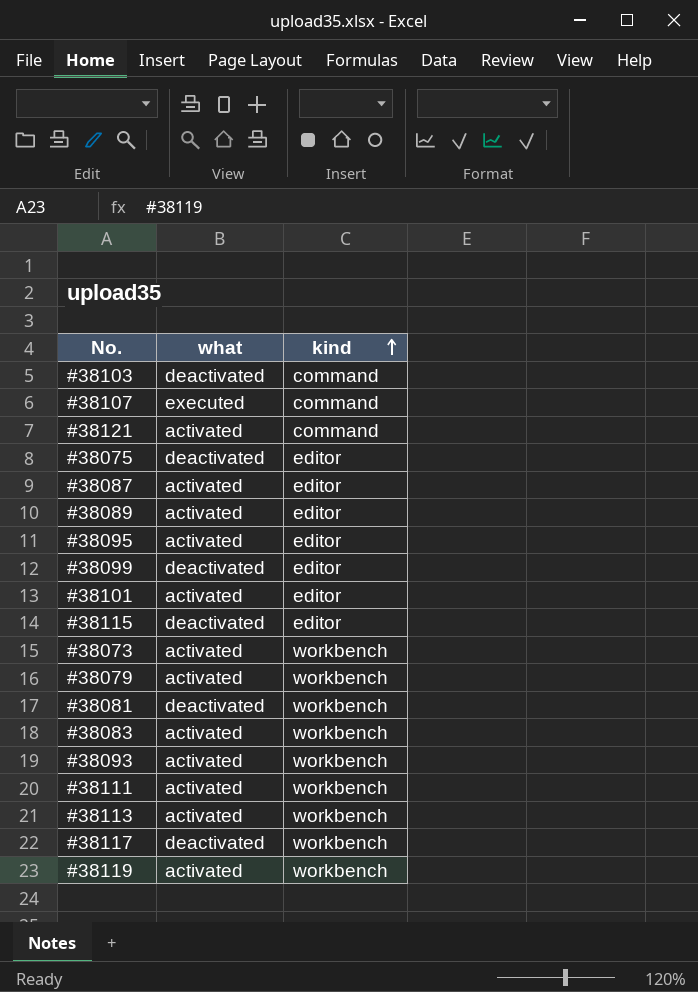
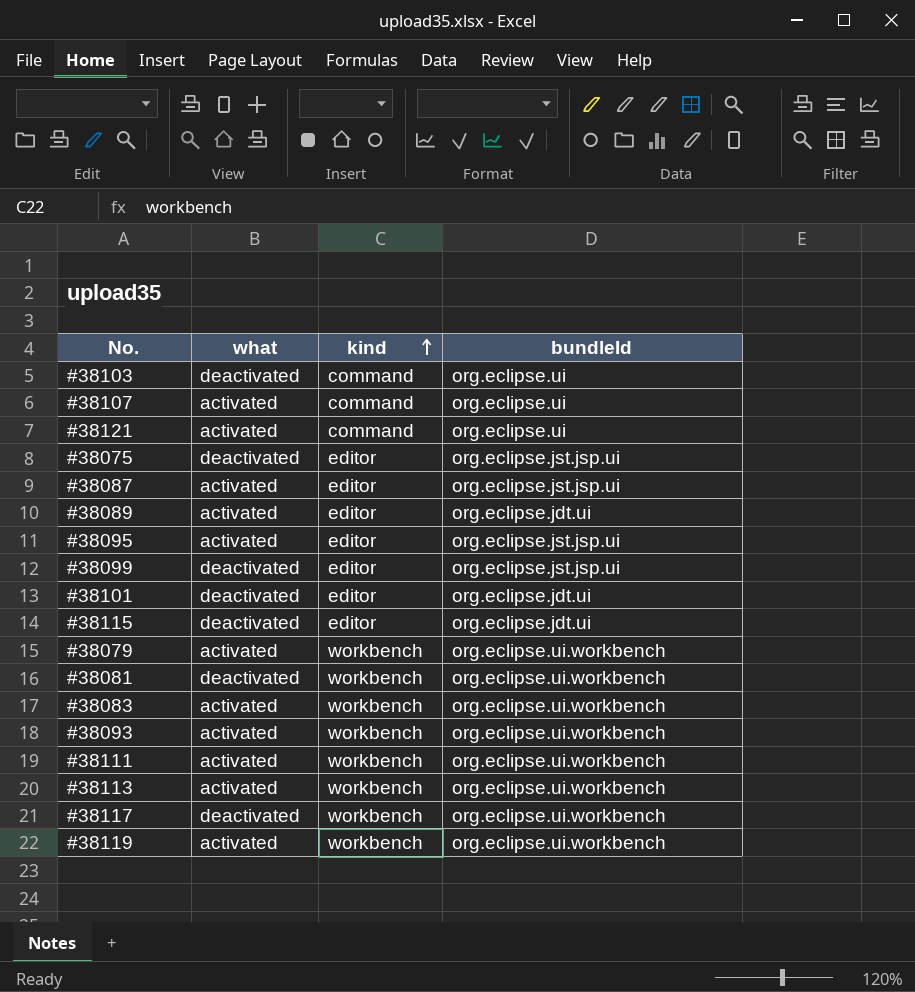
column bundleId | position: none -> 4
row #38073: activated | workbench -> none
#38107 | what: executed -> activated
#38101 | what: activated -> deactivated

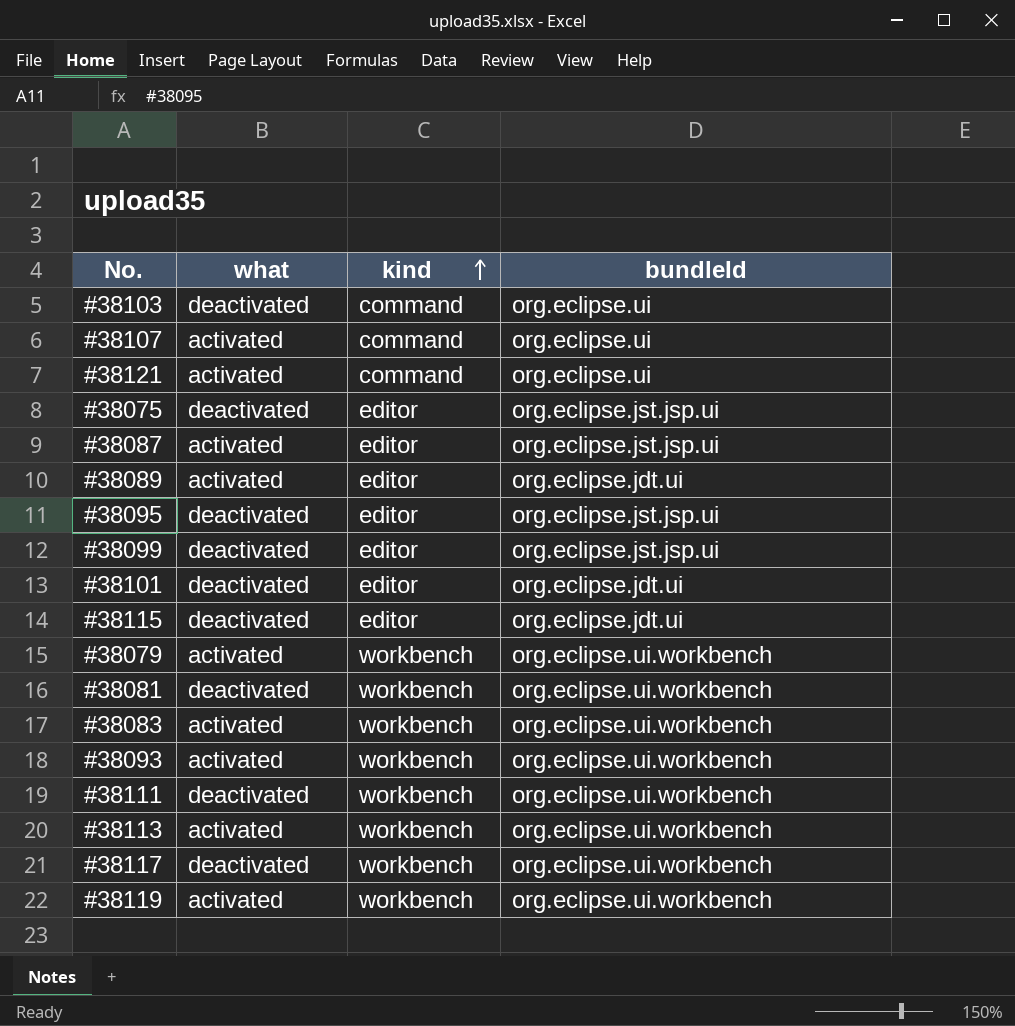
#38095 | what: activated -> deactivated
#38111 | what: activated -> deactivated

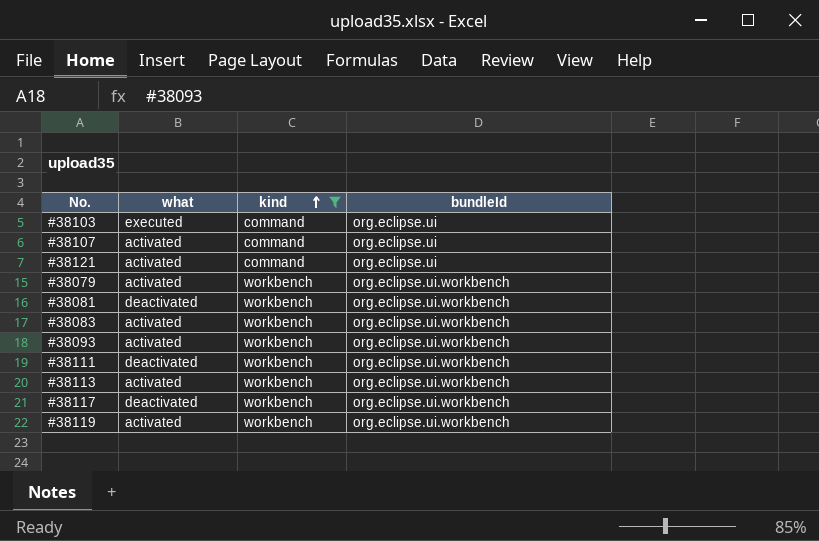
filter: none -> kind != editor
#38103 | what: deactivated -> executed

